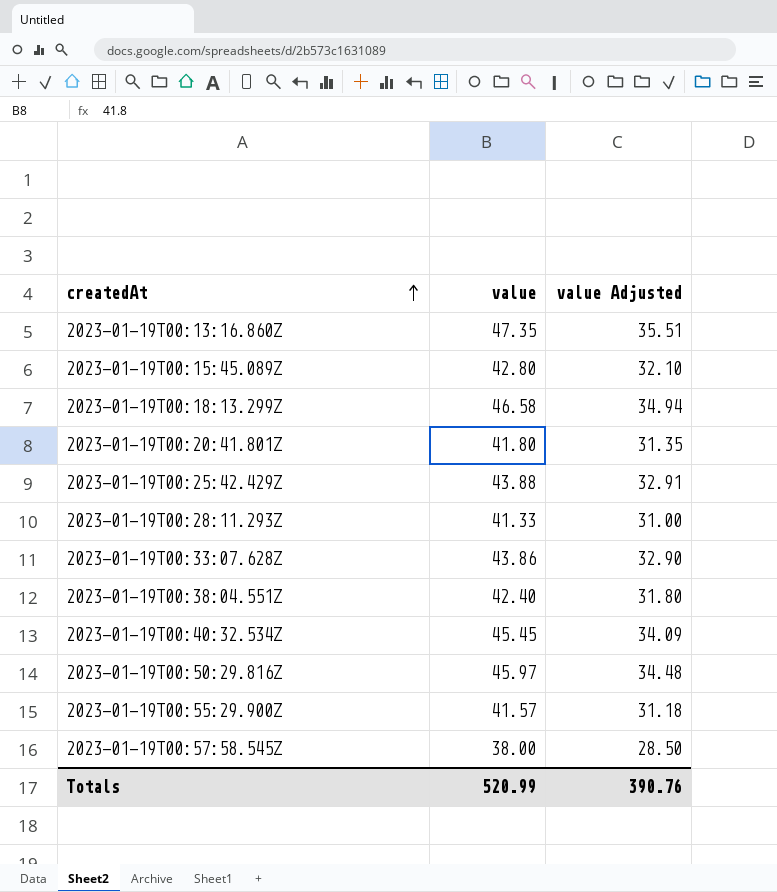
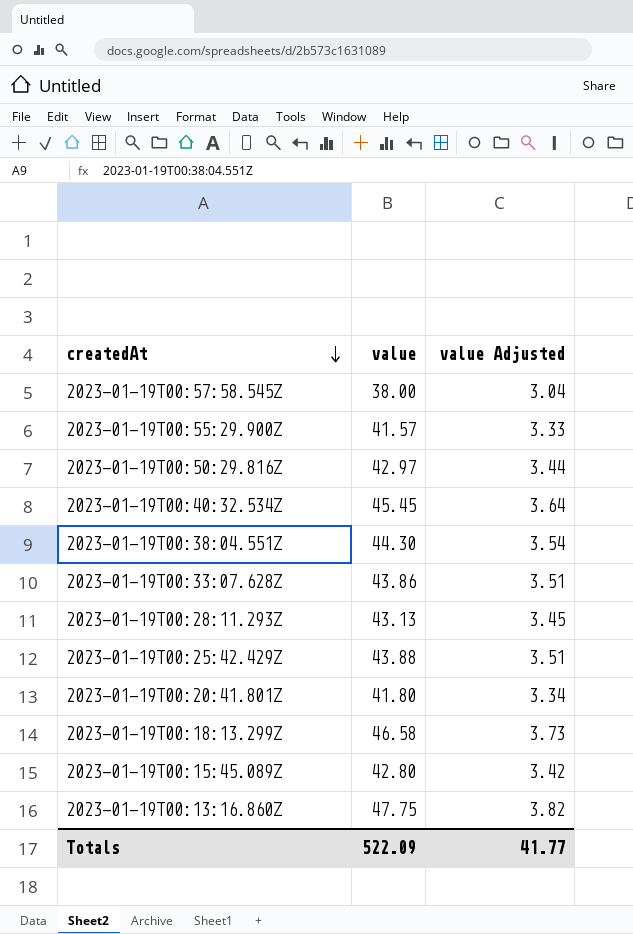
row order: createdAt ascending -> createdAt descending
column value Adjusted | formula: [value] * 0.75 -> [value] * 0.08
2023-01-19T00:50:29.816Z | value: 45.97 -> 42.97
2023-01-19T00:38:04.551Z | value: 42.40 -> 44.30
2023-01-19T00:28:11.293Z | value: 41.33 -> 43.13
2023-01-19T00:13:16.860Z | value: 47.35 -> 47.75
Totals | value: 520.99 -> 522.09
Totals | value Adjusted: 390.76 -> 41.77

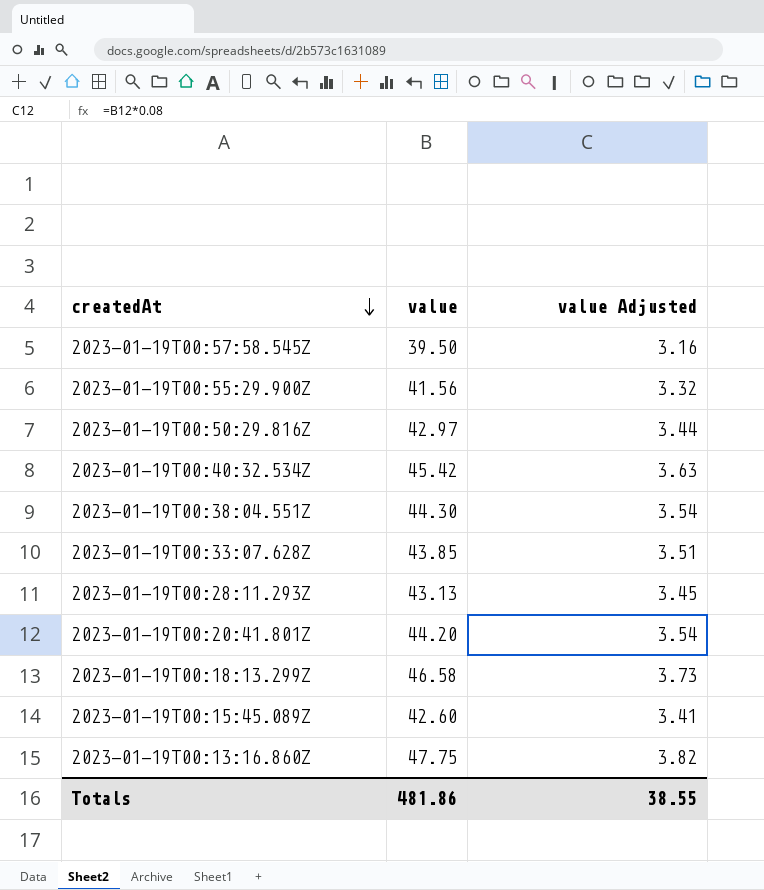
row 2023-01-19T00:25:42.429Z: 43.88 | 3.51 -> none
2023-01-19T00:57:58.545Z | value: 38.00 -> 39.50
2023-01-19T00:57:58.545Z | value Adjusted: 3.04 -> 3.16
2023-01-19T00:55:29.900Z | value: 41.57 -> 41.56
2023-01-19T00:55:29.900Z | value Adjusted: 3.33 -> 3.32
2023-01-19T00:40:32.534Z | value: 45.45 -> 45.42
2023-01-19T00:40:32.534Z | value Adjusted: 3.64 -> 3.63
2023-01-19T00:33:07.628Z | value: 43.86 -> 43.85
2023-01-19T00:20:41.801Z | value: 41.80 -> 44.20
2023-01-19T00:20:41.801Z | value Adjusted: 3.34 -> 3.54
2023-01-19T00:15:45.089Z | value: 42.80 -> 42.60
2023-01-19T00:15:45.089Z | value Adjusted: 3.42 -> 3.41
Totals | value: 522.09 -> 481.86
Totals | value Adjusted: 41.77 -> 38.55

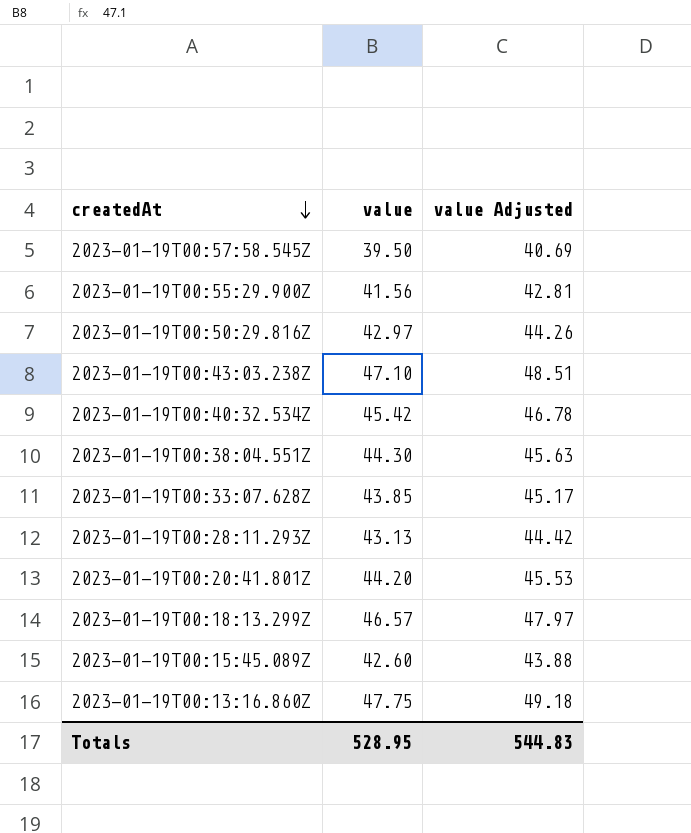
column value Adjusted | formula: [value] * 0.08 -> [value] * 1.03
row 2023-01-19T00:43:03.238Z: none -> 47.10 | 48.51
2023-01-19T00:18:13.299Z | value: 46.58 -> 46.57
Totals | value: 481.86 -> 528.95
Totals | value Adjusted: 38.55 -> 544.83

